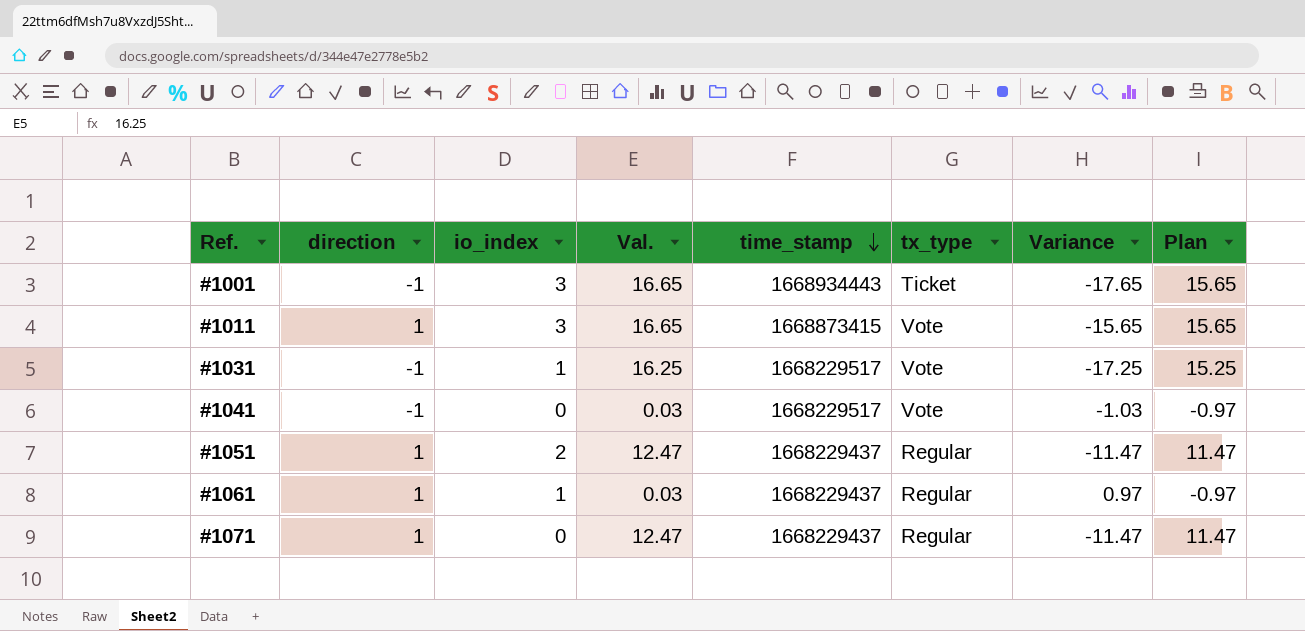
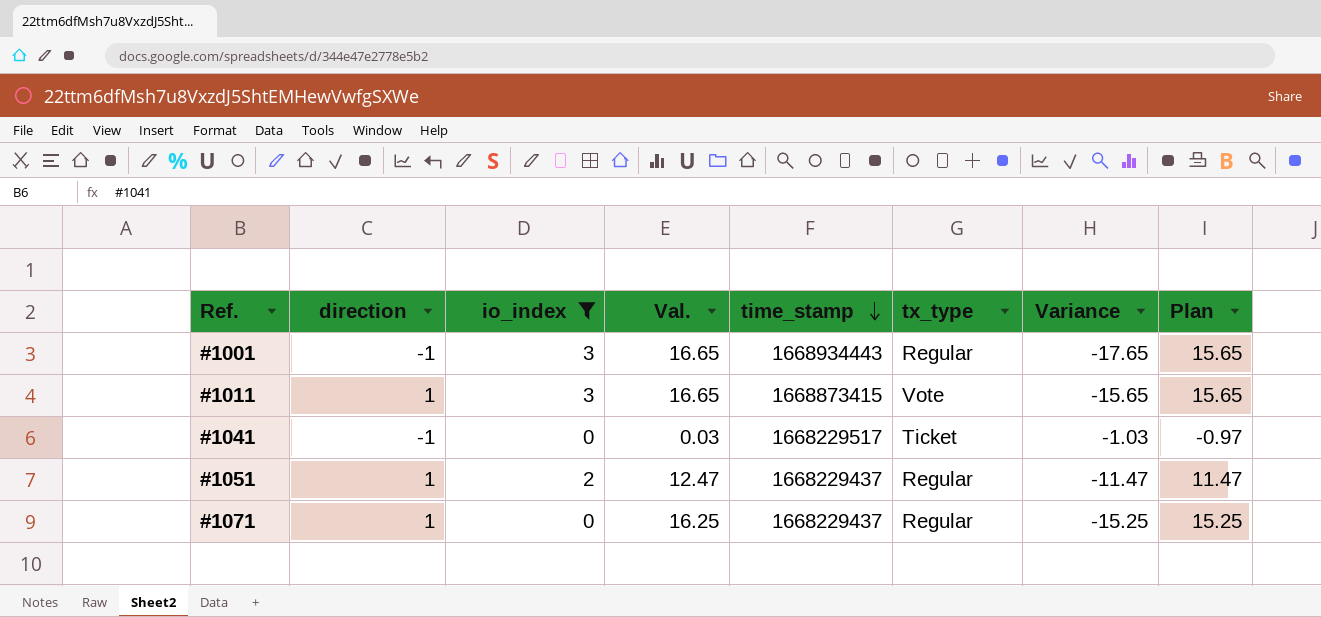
filter: none -> io_index != 1
#1001 | tx_type: Ticket -> Regular
#1041 | tx_type: Vote -> Ticket
#1071 | Val.: 12.47 -> 16.25
#1071 | Variance: -11.47 -> -15.25
#1071 | Plan: 11.47 -> 15.25

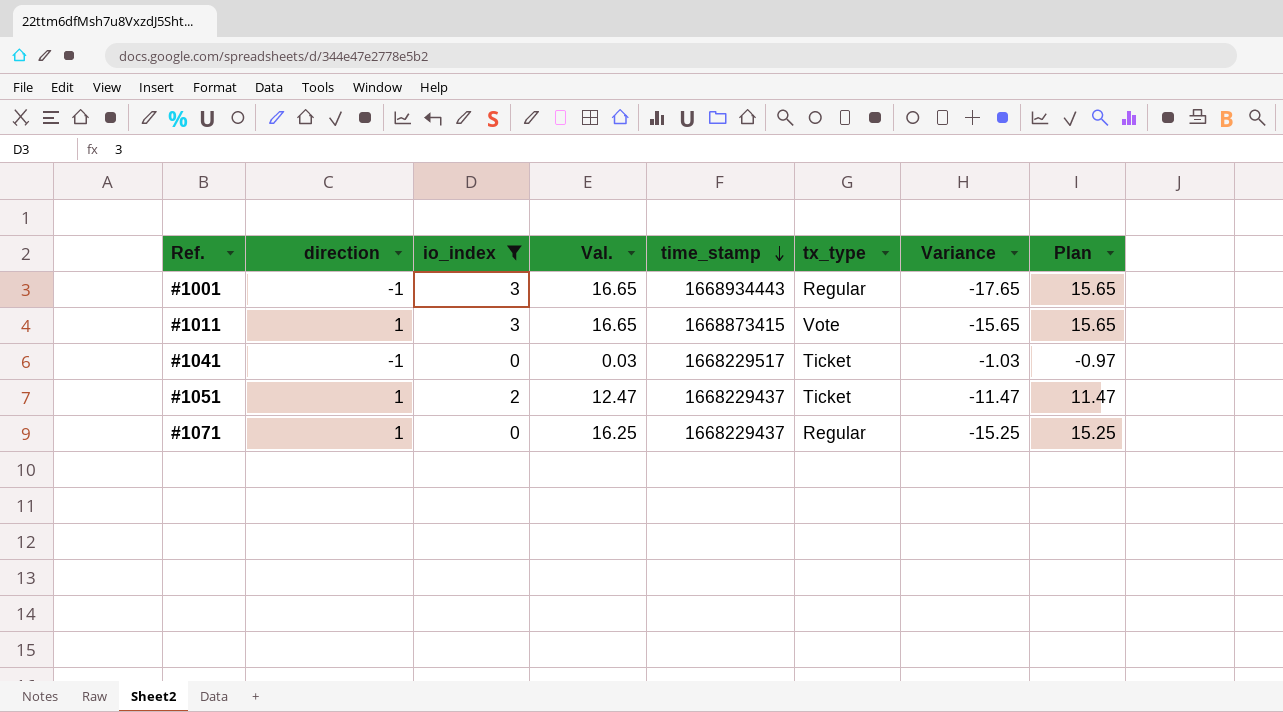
#1051 | tx_type: Regular -> Ticket

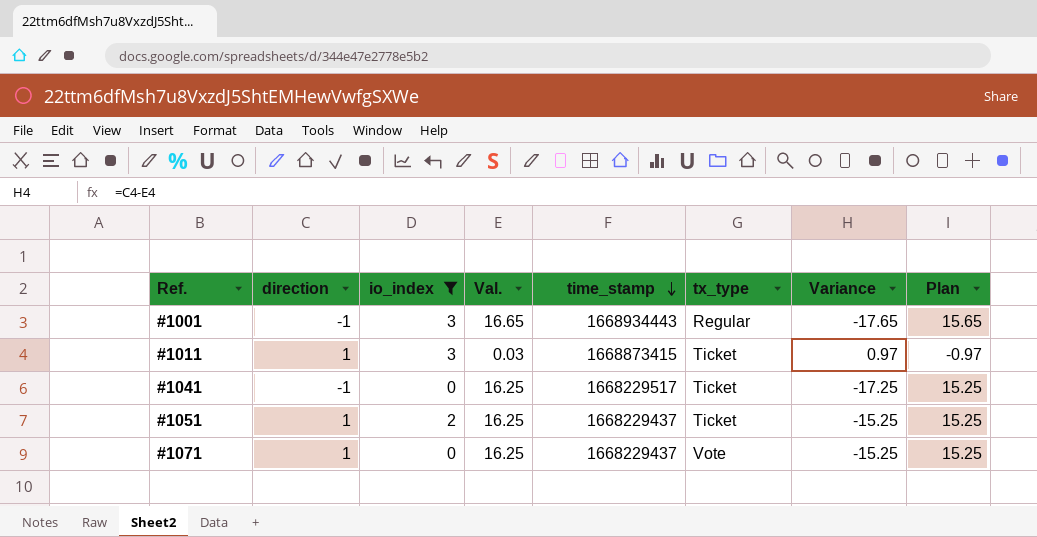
#1011 | Val.: 16.65 -> 0.03
#1011 | tx_type: Vote -> Ticket
#1011 | Variance: -15.65 -> 0.97
#1011 | Plan: 15.65 -> -0.97
#1041 | Val.: 0.03 -> 16.25
#1041 | Variance: -1.03 -> -17.25
#1041 | Plan: -0.97 -> 15.25
#1051 | Val.: 12.47 -> 16.25
#1051 | Variance: -11.47 -> -15.25
#1051 | Plan: 11.47 -> 15.25
#1071 | tx_type: Regular -> Vote

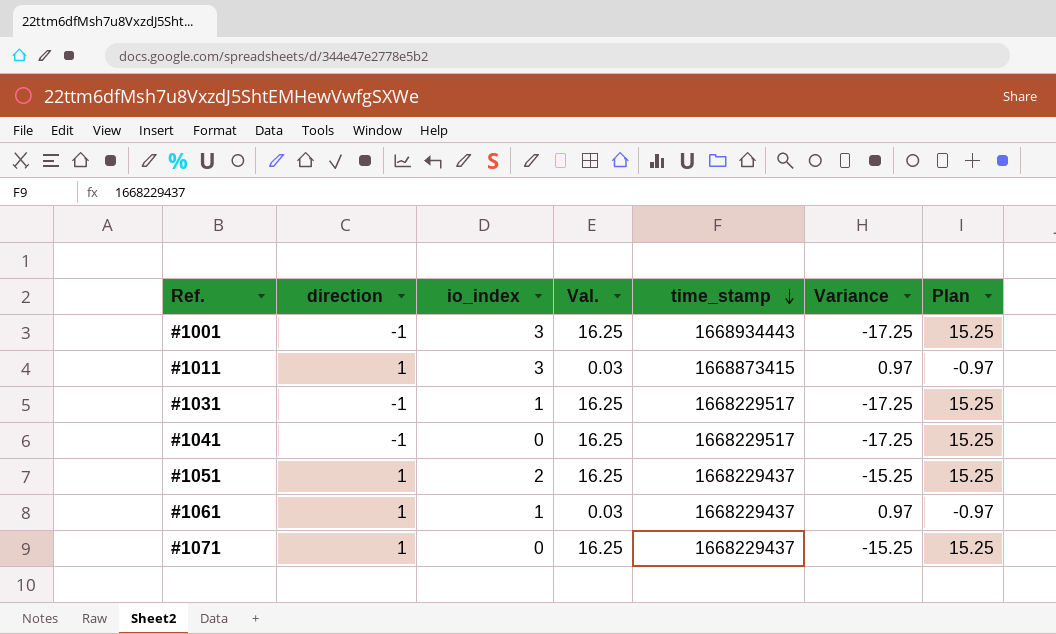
filter: io_index != 1 -> none
column tx_type | position: 6 -> none
#1001 | Val.: 16.65 -> 16.25
#1001 | Variance: -17.65 -> -17.25
#1001 | Plan: 15.65 -> 15.25

